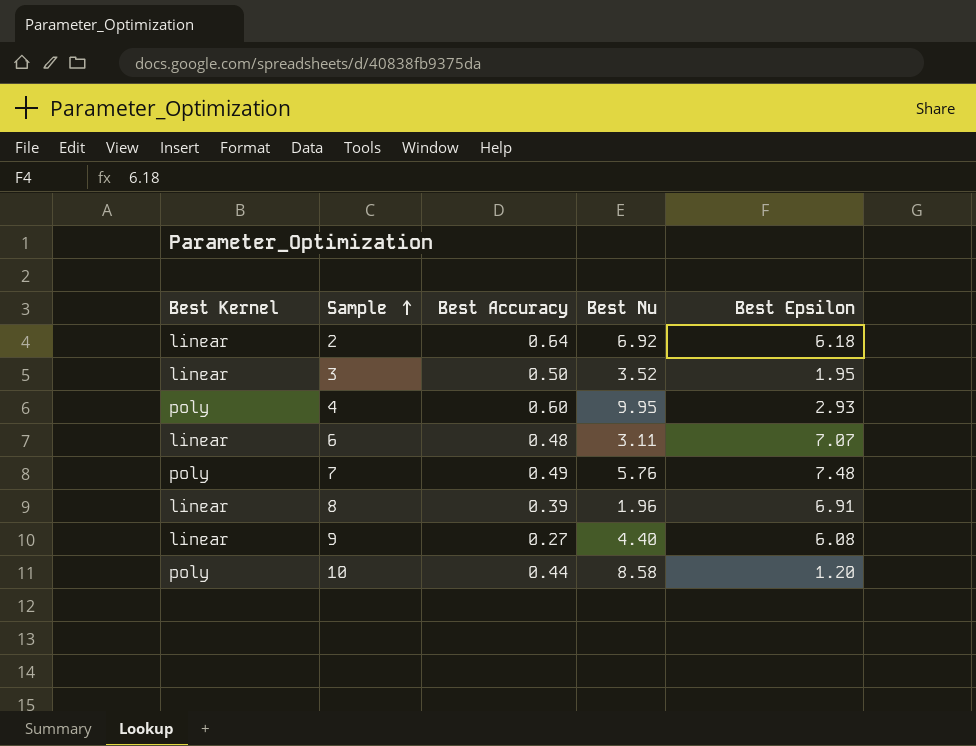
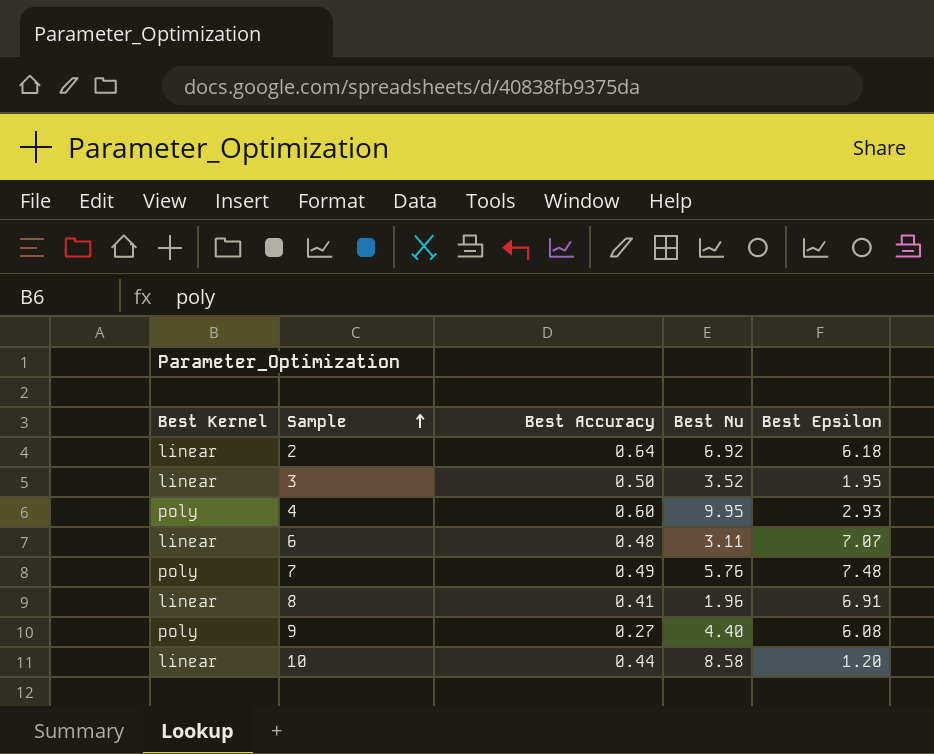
8 | Best Accuracy: 0.39 -> 0.41
9 | Best Kernel: linear -> poly
10 | Best Kernel: poly -> linear

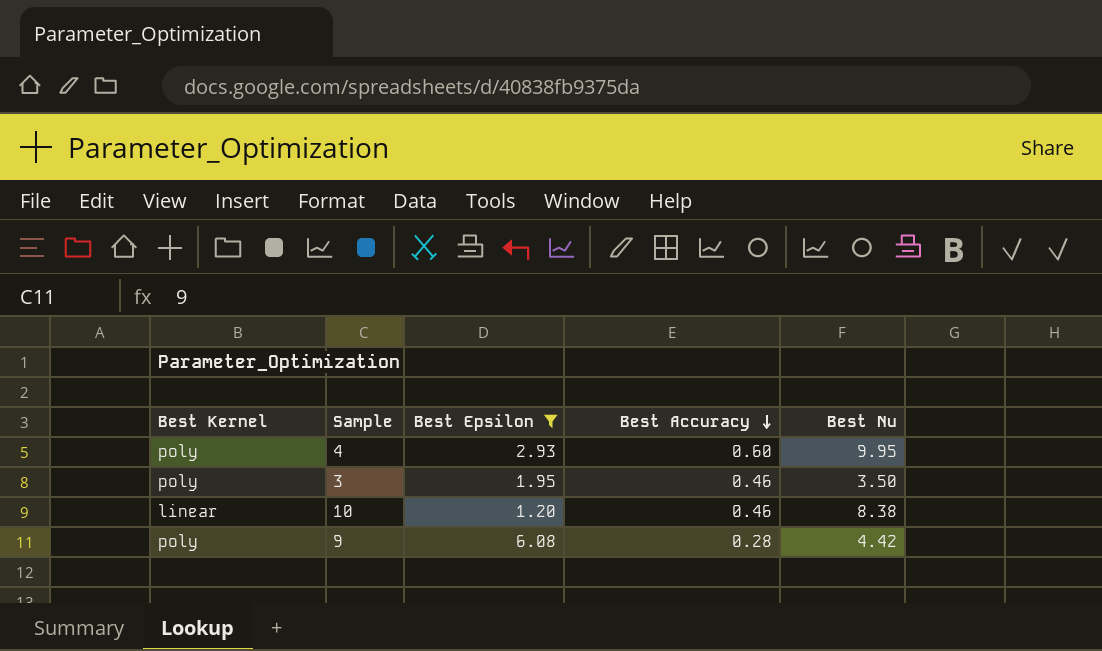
filter: none -> Best Epsilon <= 6.08
row order: Sample ascending -> Best Accuracy descending
column Best Epsilon | position: 5 -> 3
3 | Best Kernel: linear -> poly
3 | Best Accuracy: 0.50 -> 0.46
3 | Best Nu: 3.52 -> 3.50
10 | Best Accuracy: 0.44 -> 0.46
10 | Best Nu: 8.58 -> 8.38
9 | Best Accuracy: 0.27 -> 0.28
9 | Best Nu: 4.40 -> 4.42

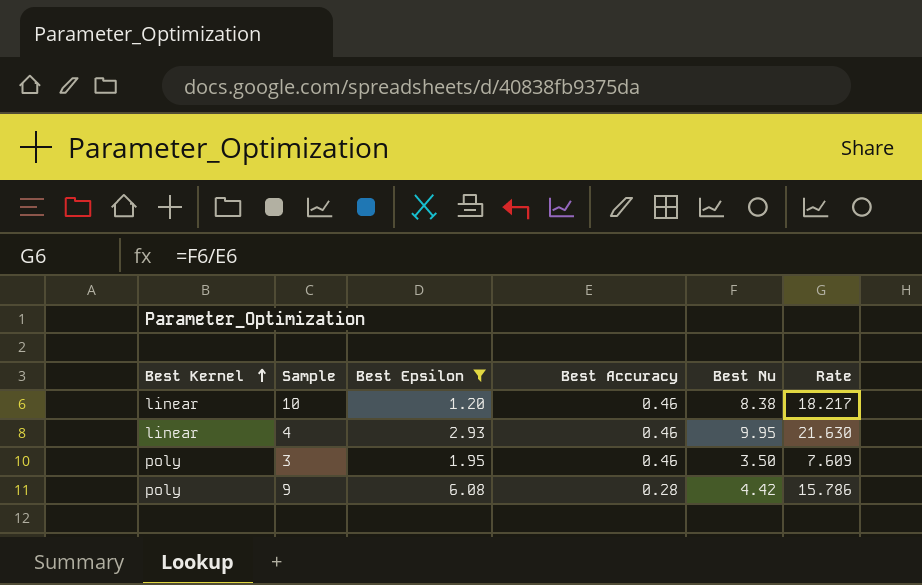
row order: Best Accuracy descending -> Best Kernel ascending
column Rate | formula: none -> [Best Nu] / [Best Accuracy]
4 | Best Kernel: poly -> linear
4 | Best Accuracy: 0.60 -> 0.46

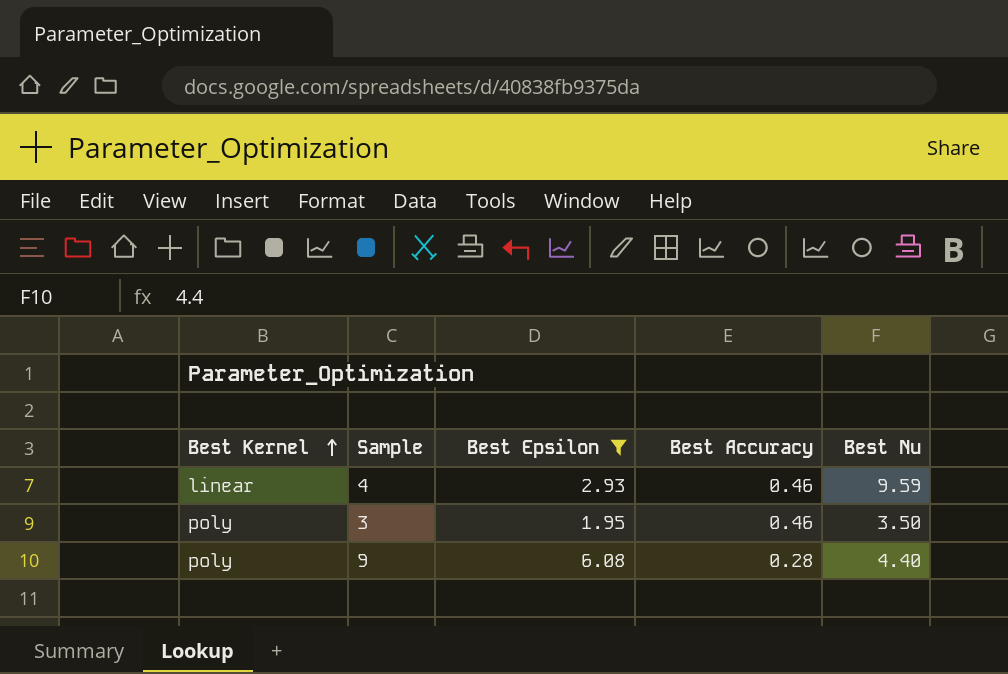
column Rate | formula: [Best Nu] / [Best Accuracy] -> none
row 10: linear | 1.20 | 0.46 | 8.38 | 18.217 -> none
4 | Best Nu: 9.95 -> 9.59
9 | Best Nu: 4.42 -> 4.40

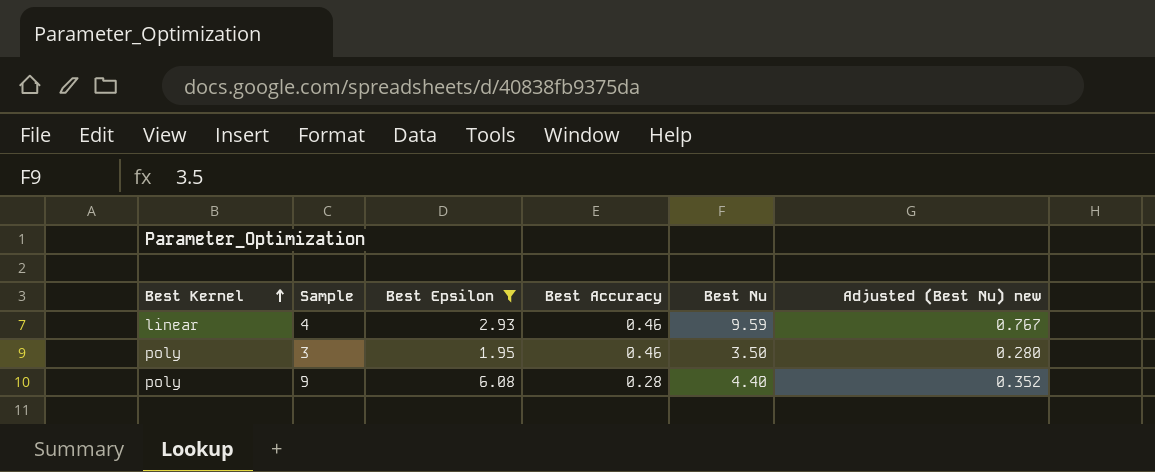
column Adjusted (Best Nu) new | formula: none -> [Best Nu] * 0.08

